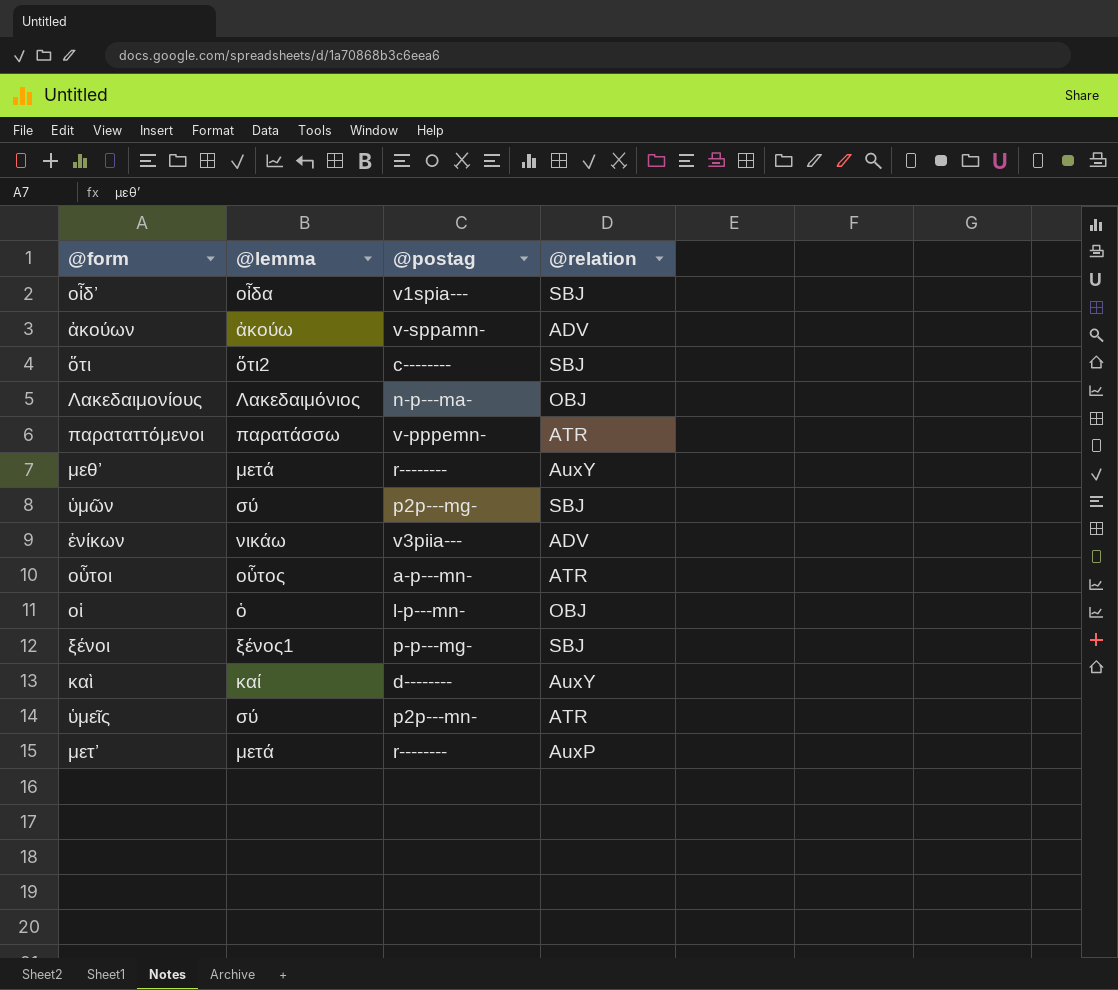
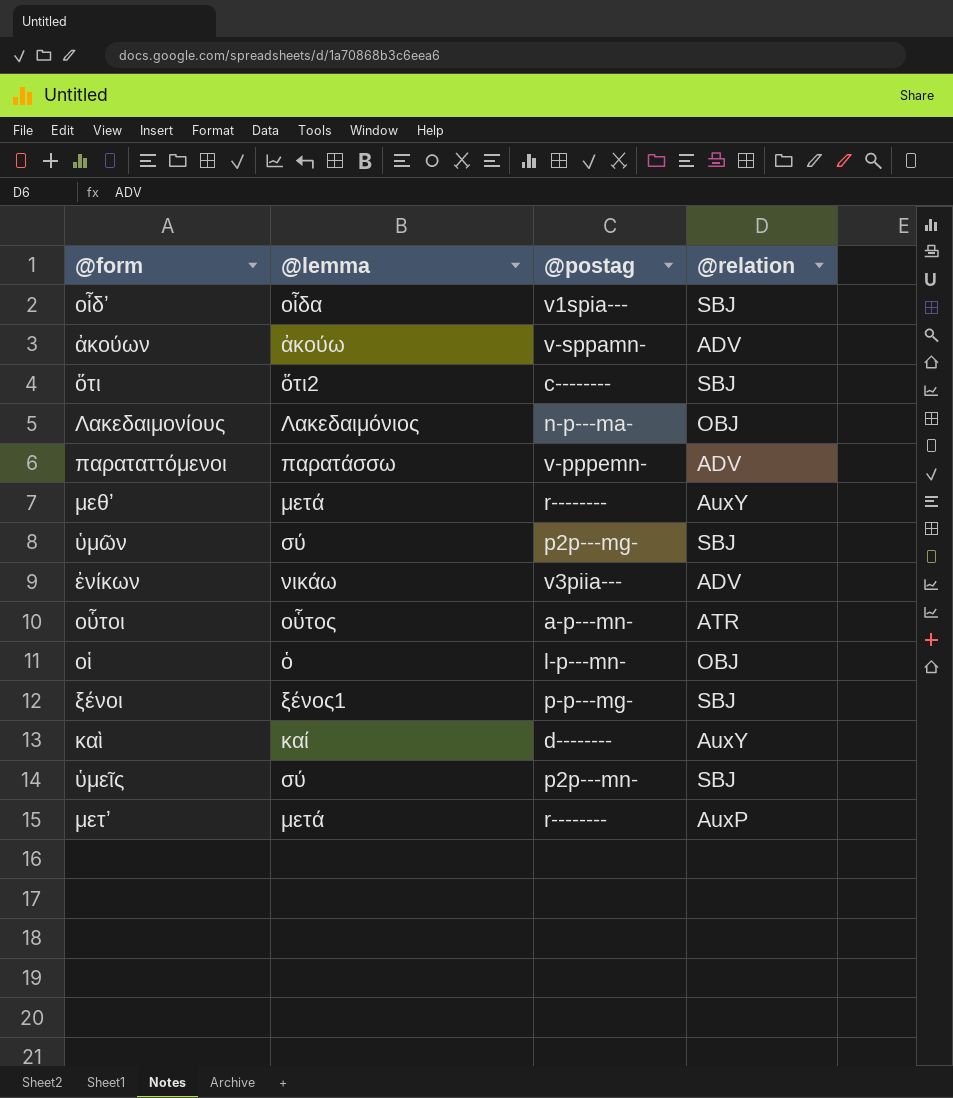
παραταττόμενοι | @relation: ATR -> ADV
ὑμεῖς | @relation: ATR -> SBJ

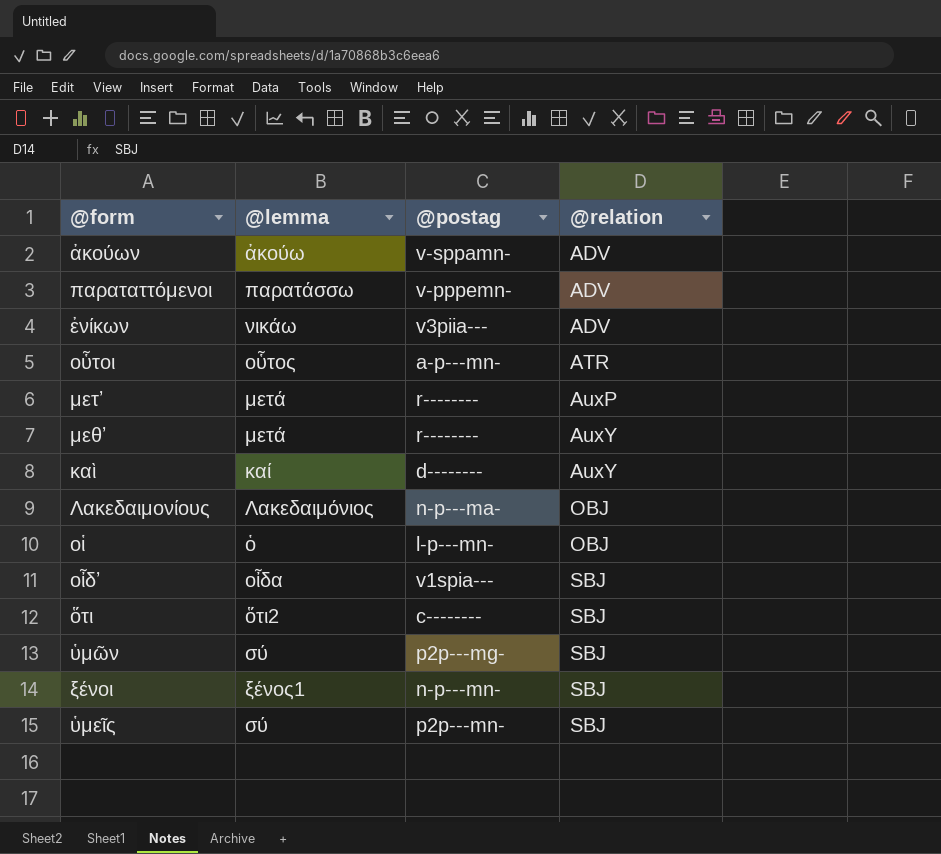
row order: none -> @relation ascending
ξένοι | @postag: p-p---mg- -> n-p---mn-

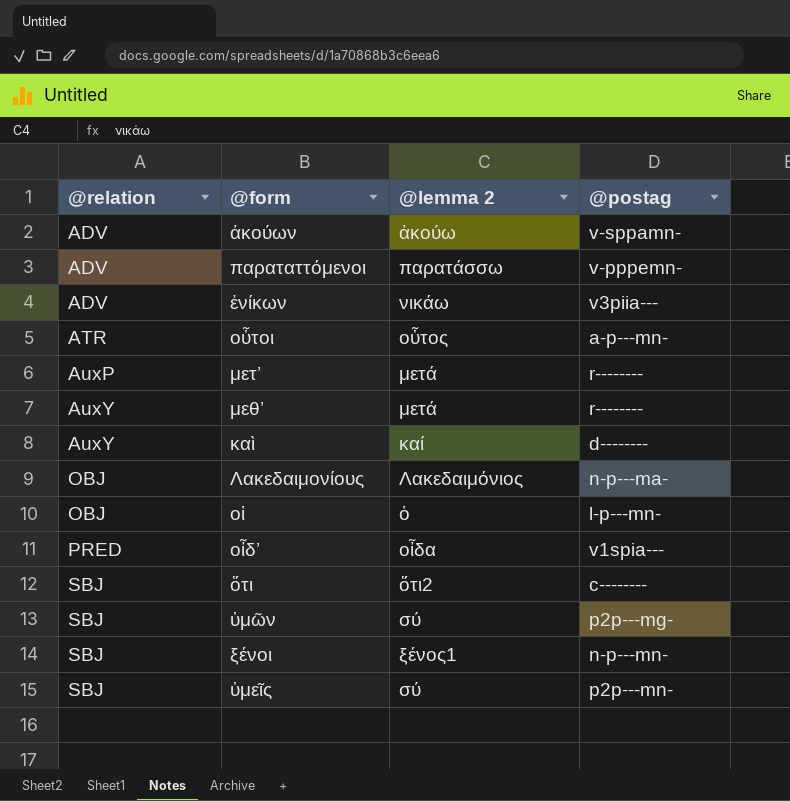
column @relation | position: 4 -> 1
column name: @lemma -> @lemma 2
οἶδʼ | @relation: SBJ -> PRED

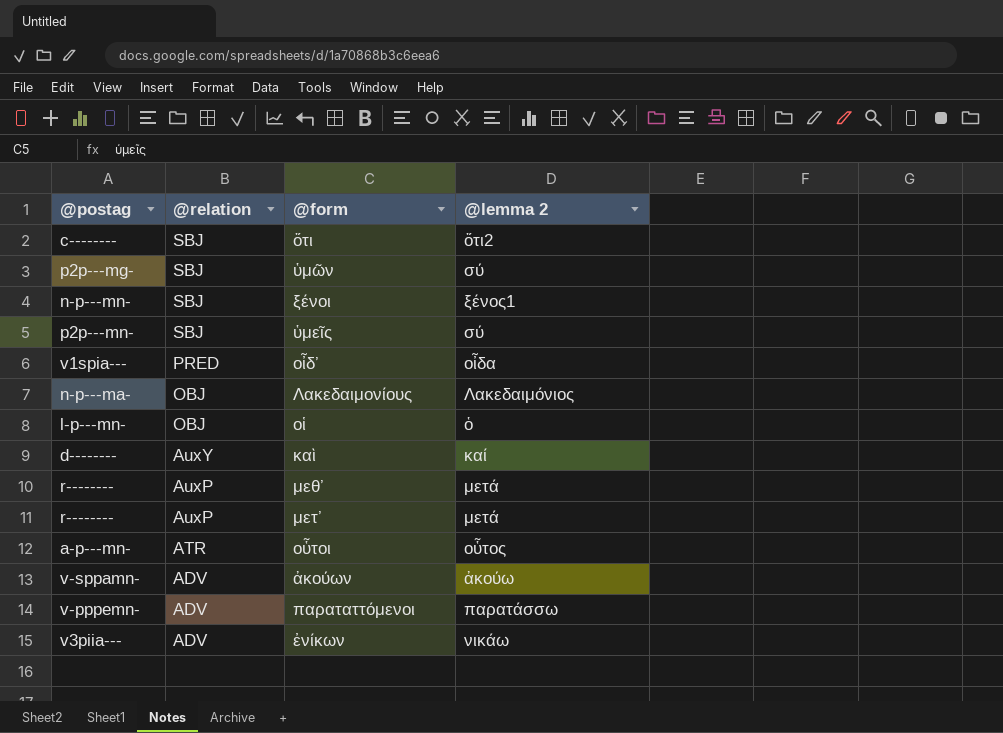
row order: @relation ascending -> @relation descending
column @postag | position: 4 -> 1
μεθʼ | @relation: AuxY -> AuxP

